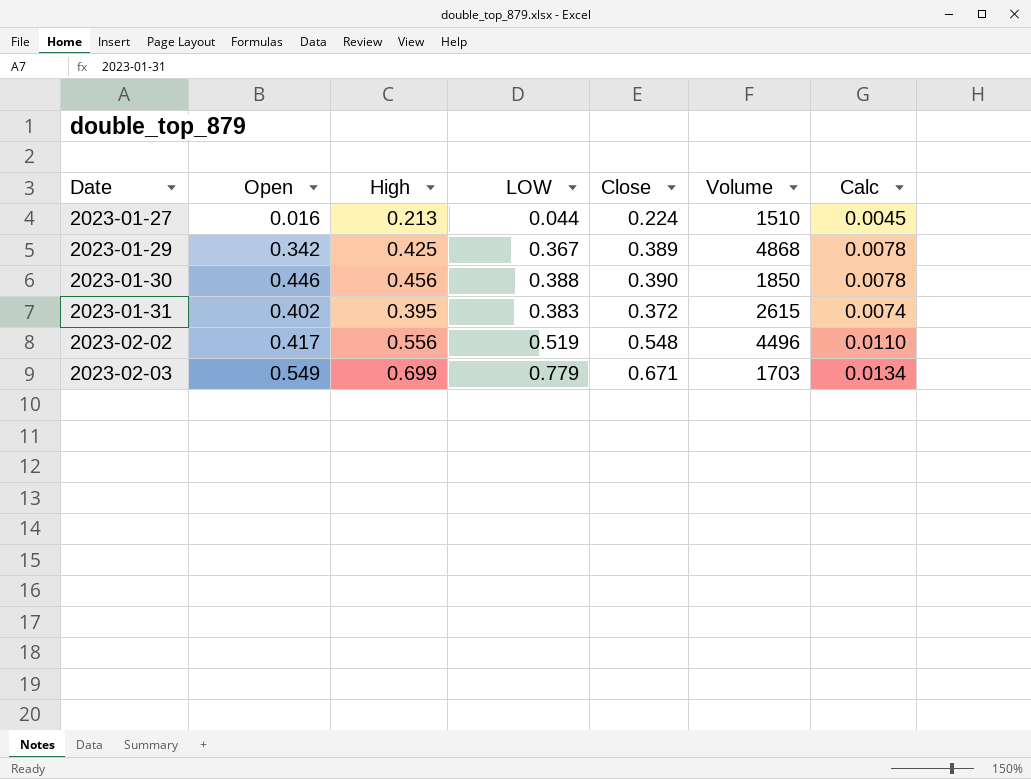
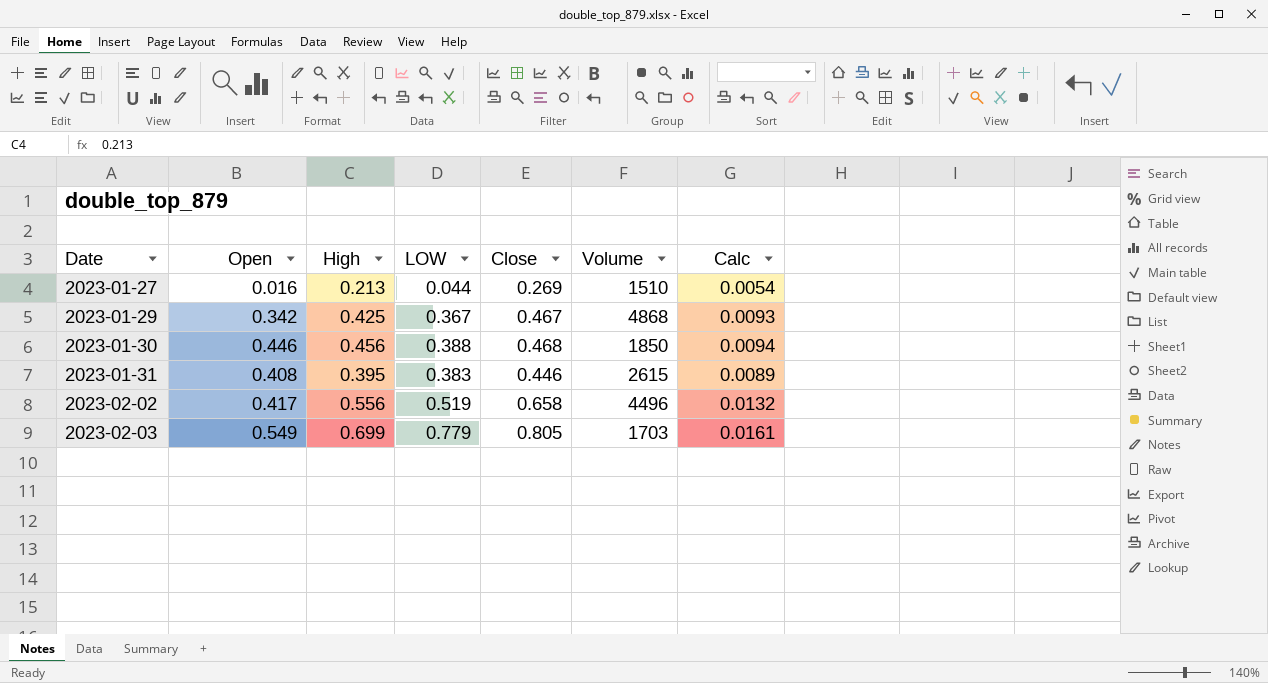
2023-01-27 | Close: 0.224 -> 0.269
2023-01-27 | Calc: 0.0045 -> 0.0054
2023-01-29 | Close: 0.389 -> 0.467
2023-01-29 | Calc: 0.0078 -> 0.0093
2023-01-30 | Close: 0.390 -> 0.468
2023-01-30 | Calc: 0.0078 -> 0.0094
2023-01-31 | Open: 0.402 -> 0.408
2023-01-31 | Close: 0.372 -> 0.446
2023-01-31 | Calc: 0.0074 -> 0.0089
2023-02-02 | Close: 0.548 -> 0.658
2023-02-02 | Calc: 0.0110 -> 0.0132
2023-02-03 | Close: 0.671 -> 0.805
2023-02-03 | Calc: 0.0134 -> 0.0161

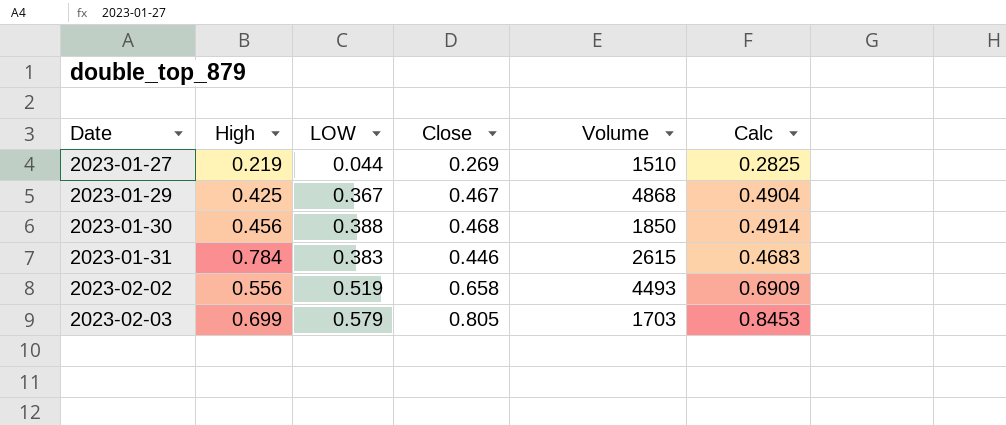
column Open | position: 2 -> none
column Calc | formula: [Close] * 0.02 -> [Close] * 1.05
2023-01-27 | High: 0.213 -> 0.219
2023-01-31 | High: 0.395 -> 0.784
2023-02-02 | Volume: 4496 -> 4493
2023-02-03 | LOW: 0.779 -> 0.579

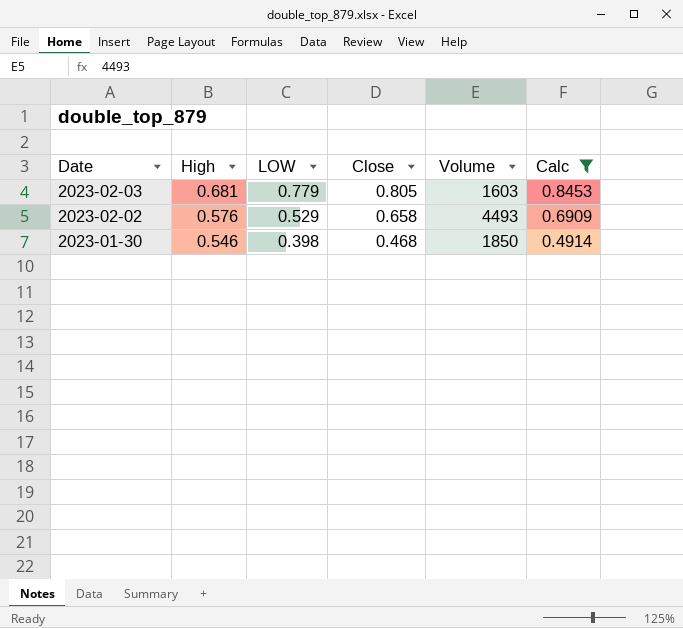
filter: none -> Calc >= 0.4914
row order: Date ascending -> Date descending
2023-02-03 | High: 0.699 -> 0.681
2023-02-03 | LOW: 0.579 -> 0.779
2023-02-03 | Volume: 1703 -> 1603
2023-02-02 | High: 0.556 -> 0.576
2023-02-02 | LOW: 0.519 -> 0.529
2023-01-30 | High: 0.456 -> 0.546
2023-01-30 | LOW: 0.388 -> 0.398

